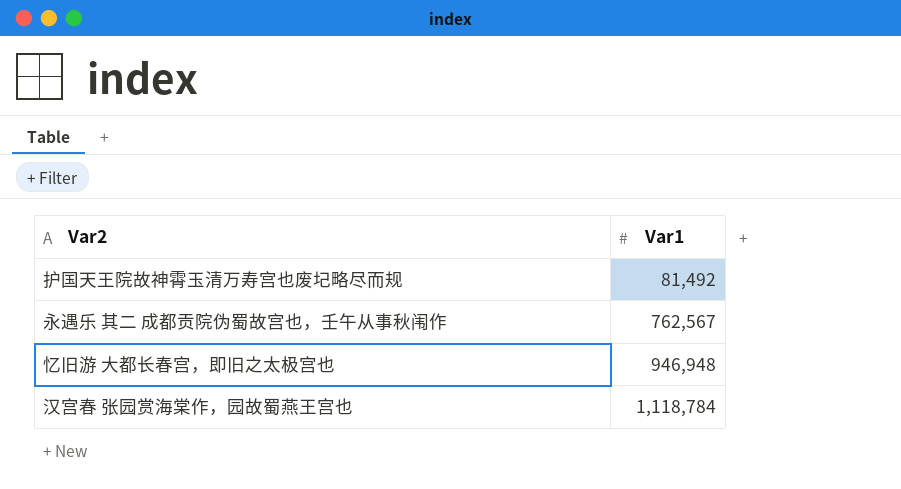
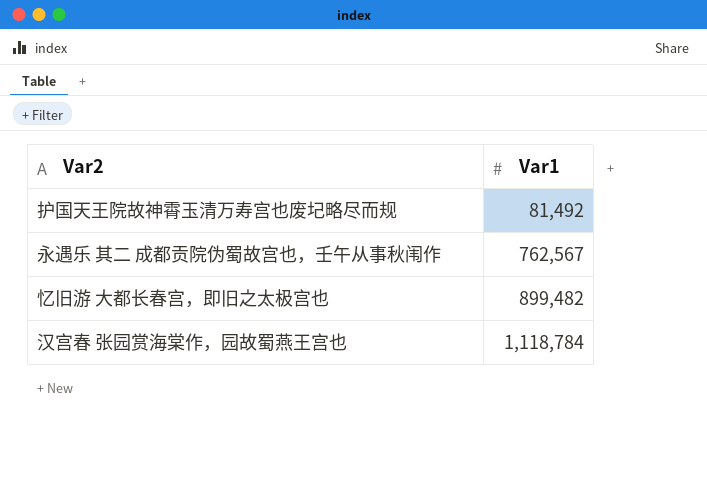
忆旧游 大都长春宫，即旧之太极宫也 | Var1: 946,948 -> 899,482

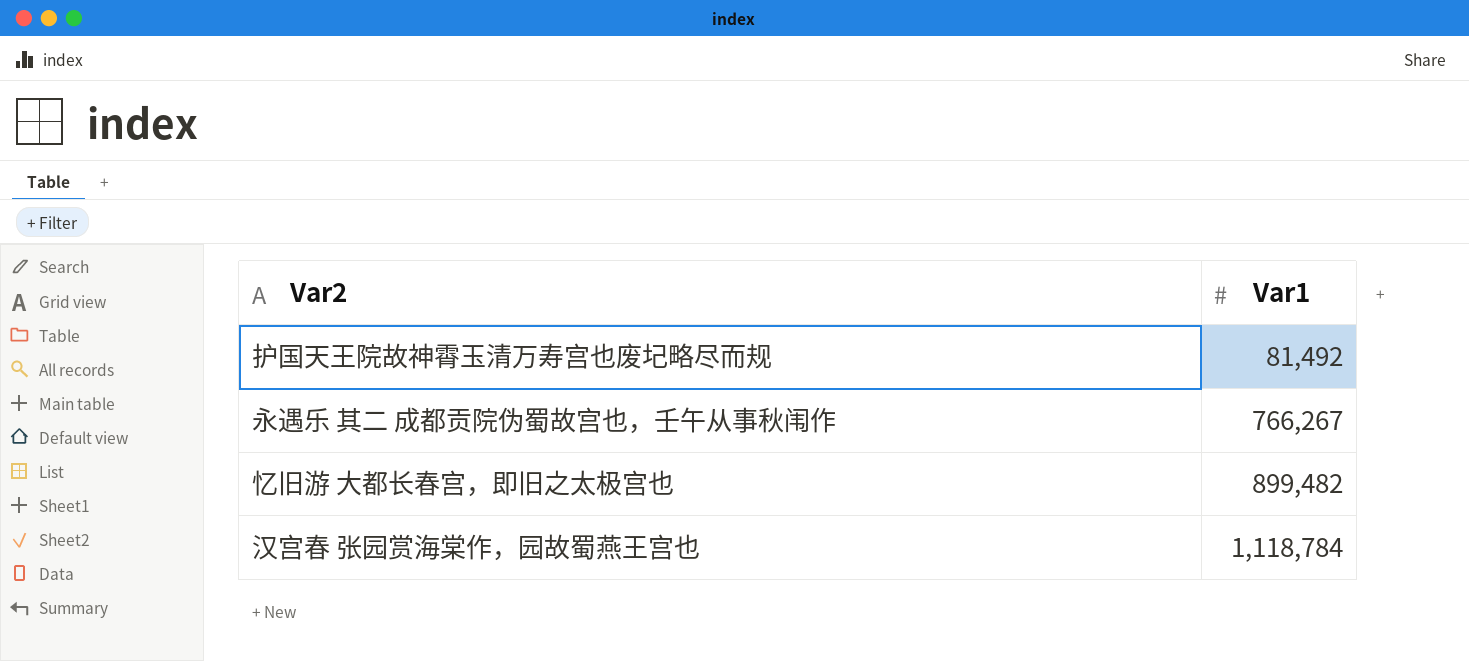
永遇乐 其二 成都贡院伪蜀故宫也，壬午从事秋闱作 | Var1: 762,567 -> 766,267

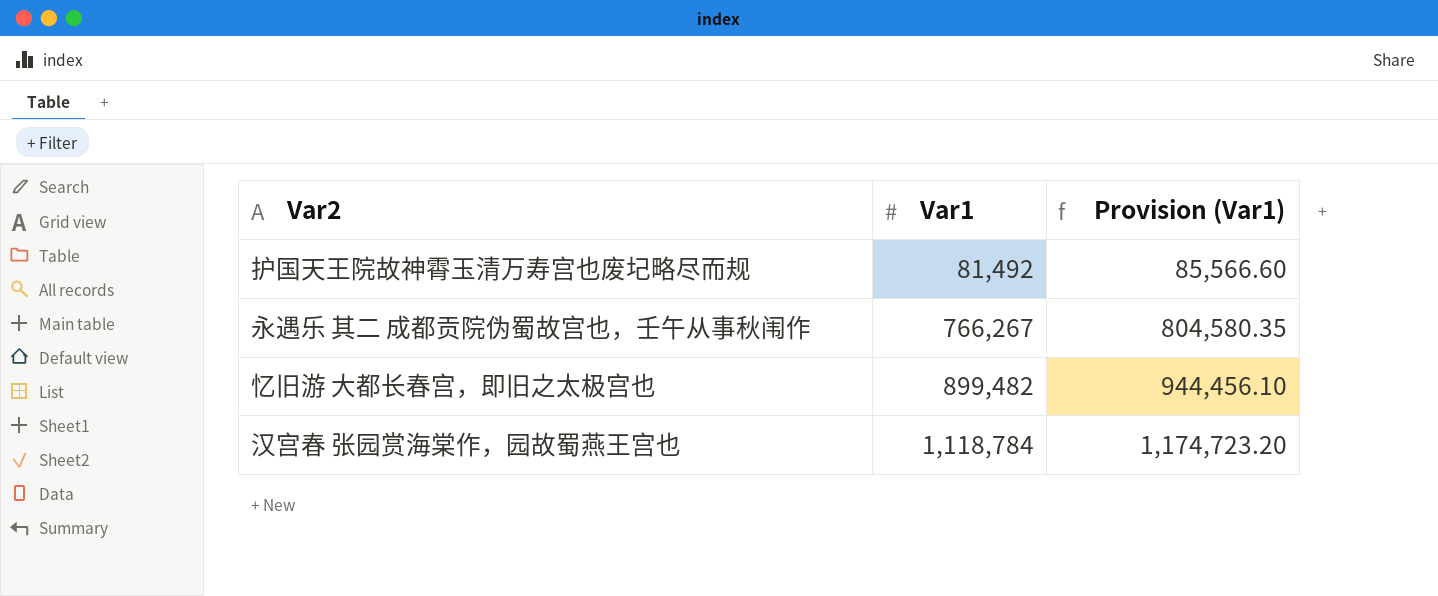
column Provision (Var1) | formula: none -> [Var1] * 1.05

